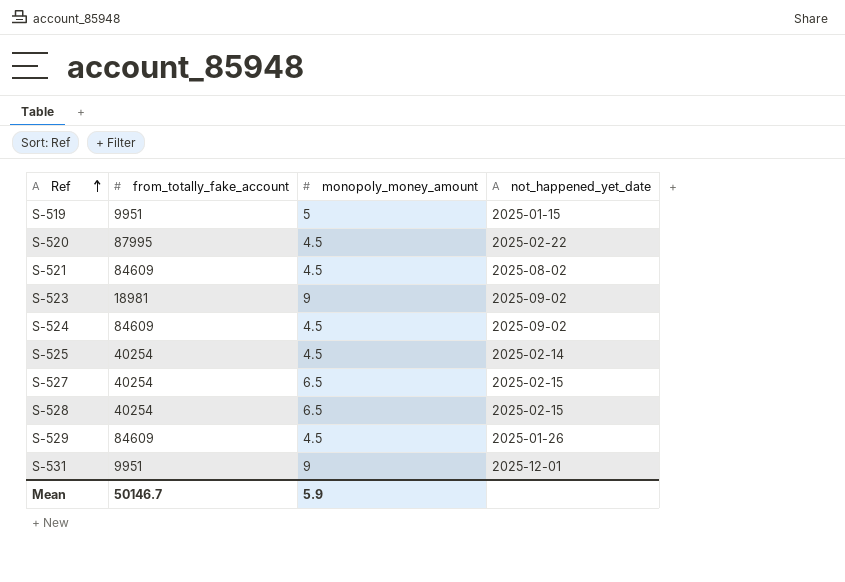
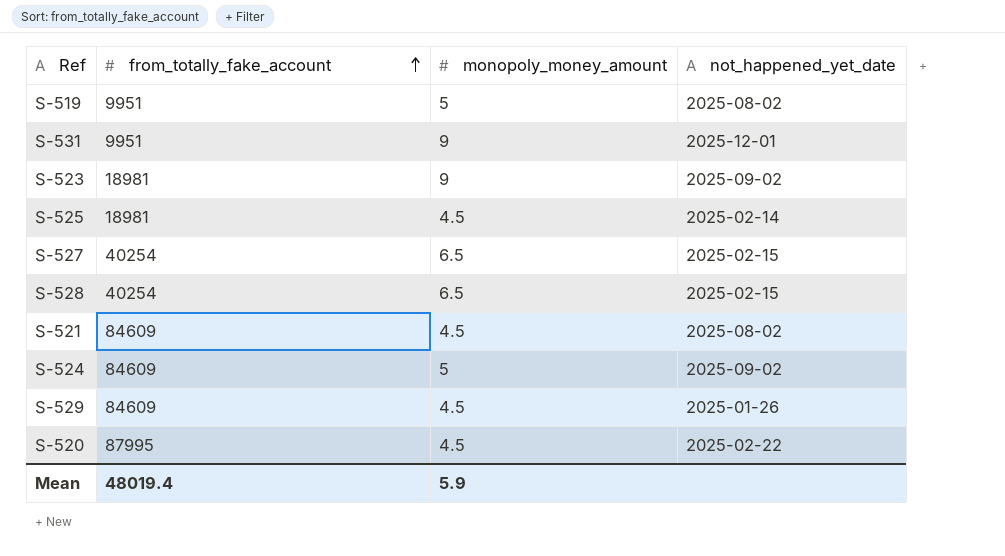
row order: Ref ascending -> from_totally_fake_account ascending
S-519 | not_happened_yet_date: 2025-01-15 -> 2025-08-02
S-525 | from_totally_fake_account: 40254 -> 18981
S-524 | monopoly_money_amount: 4.5 -> 5
Mean | from_totally_fake_account: 50146.7 -> 48019.4

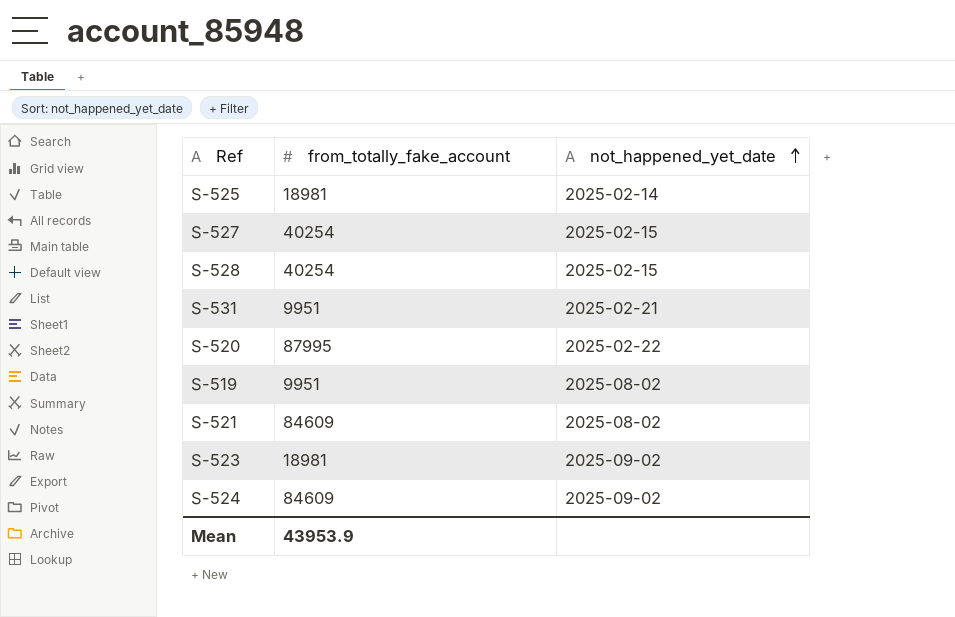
row order: from_totally_fake_account ascending -> not_happened_yet_date ascending
column monopoly_money_amount | position: 3 -> none
row S-529: 84609 | 4.5 | 2025-01-26 -> none
S-531 | not_happened_yet_date: 2025-12-01 -> 2025-02-21
Mean | from_totally_fake_account: 48019.4 -> 43953.9

